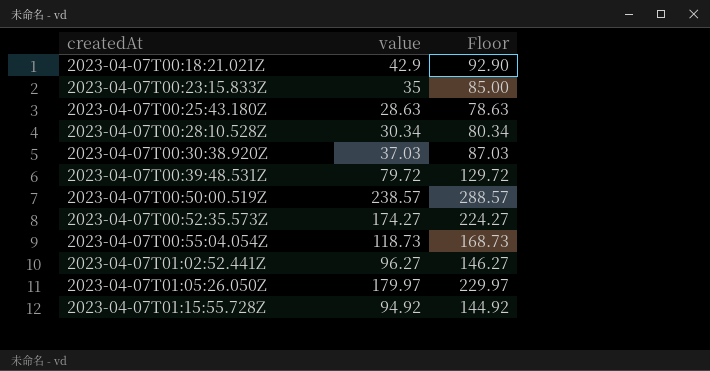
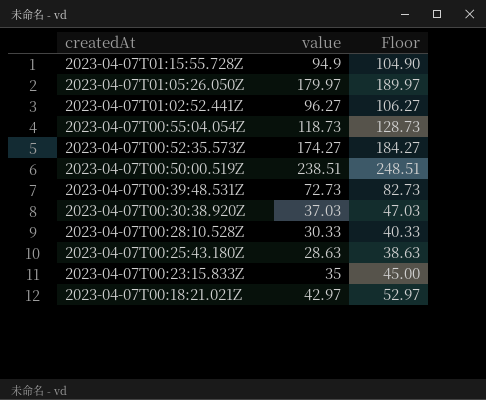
row order: createdAt ascending -> createdAt descending
column Floor | formula: [value] + 50 -> [value] + 10
2023-04-07T01:15:55.728Z | value: 94.92 -> 94.9
2023-04-07T00:50:00.519Z | value: 238.57 -> 238.51
2023-04-07T00:39:48.531Z | value: 79.72 -> 72.73
2023-04-07T00:28:10.528Z | value: 30.34 -> 30.33
2023-04-07T00:18:21.021Z | value: 42.9 -> 42.97

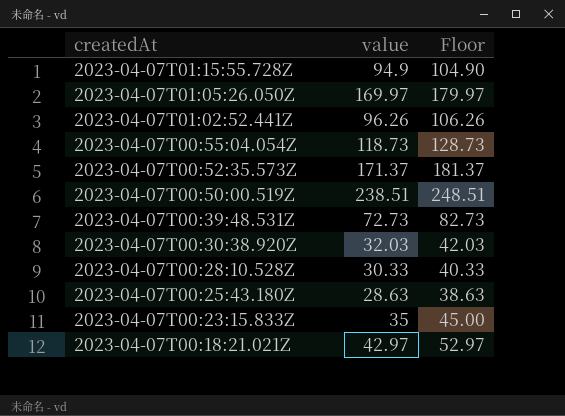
2023-04-07T01:05:26.050Z | value: 179.97 -> 169.97
2023-04-07T01:05:26.050Z | Floor: 189.97 -> 179.97
2023-04-07T01:02:52.441Z | value: 96.27 -> 96.26
2023-04-07T01:02:52.441Z | Floor: 106.27 -> 106.26
2023-04-07T00:52:35.573Z | value: 174.27 -> 171.37
2023-04-07T00:52:35.573Z | Floor: 184.27 -> 181.37
2023-04-07T00:30:38.920Z | value: 37.03 -> 32.03
2023-04-07T00:30:38.920Z | Floor: 47.03 -> 42.03

